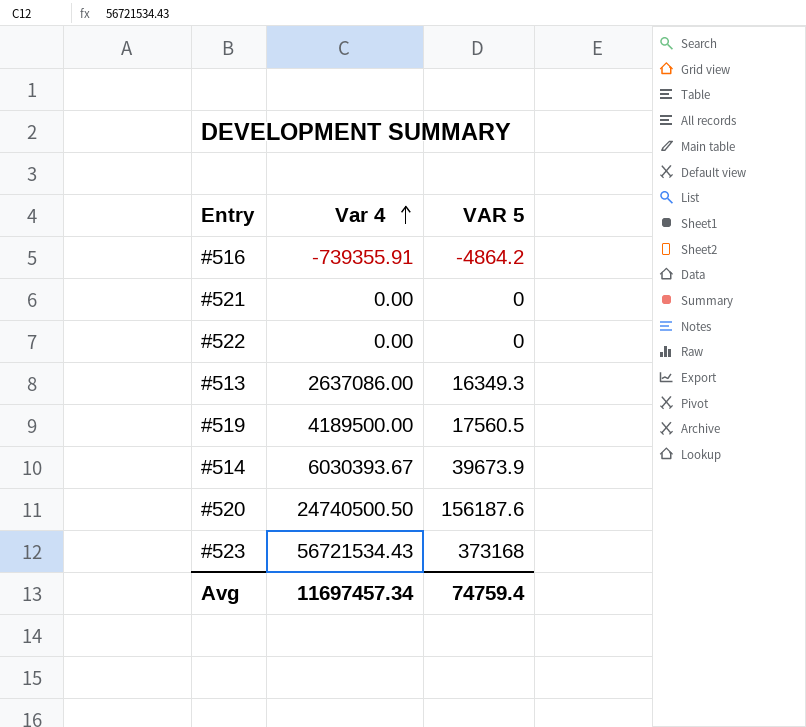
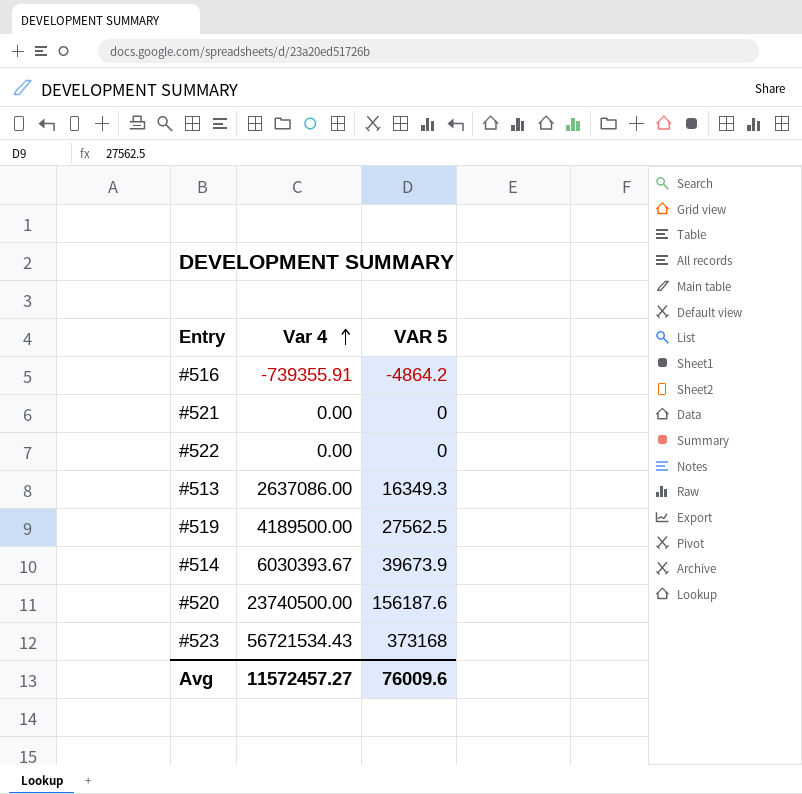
#519 | VAR 5: 17560.5 -> 27562.5
#520 | Var 4: 24740500.50 -> 23740500.00
Avg | Var 4: 11697457.34 -> 11572457.27
Avg | VAR 5: 74759.4 -> 76009.6

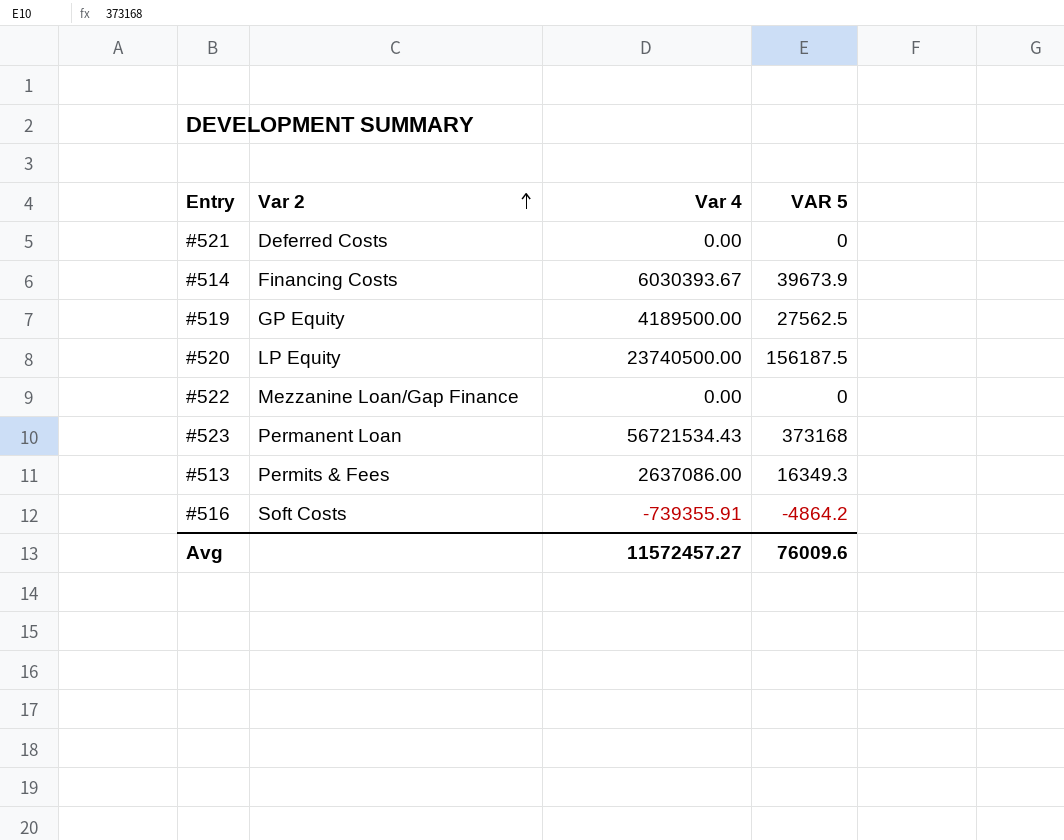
row order: Var 4 ascending -> Var 2 ascending
column Var 2 | position: none -> 2
#520 | VAR 5: 156187.6 -> 156187.5

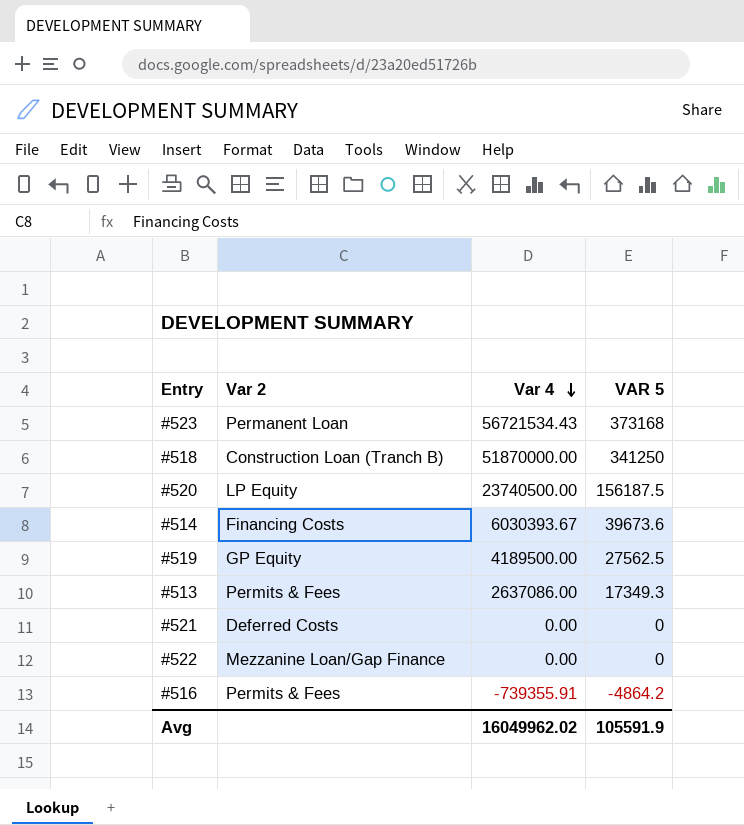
row order: Var 2 ascending -> Var 4 descending
row #518: none -> Construction Loan (Tranch B) | 51870000.00 | 341250
#514 | VAR 5: 39673.9 -> 39673.6
#513 | VAR 5: 16349.3 -> 17349.3
#516 | Var 2: Soft Costs -> Permits & Fees
Avg | Var 4: 11572457.27 -> 16049962.02
Avg | VAR 5: 76009.6 -> 105591.9

